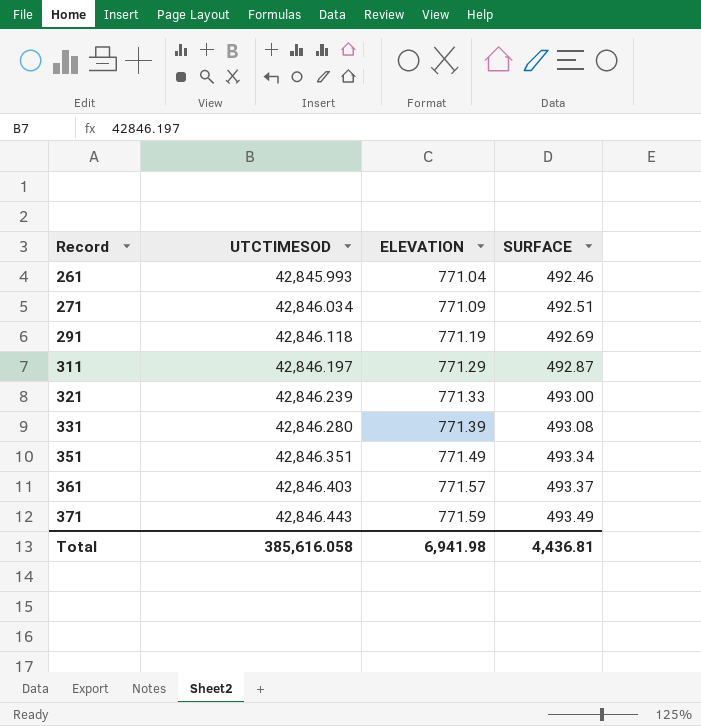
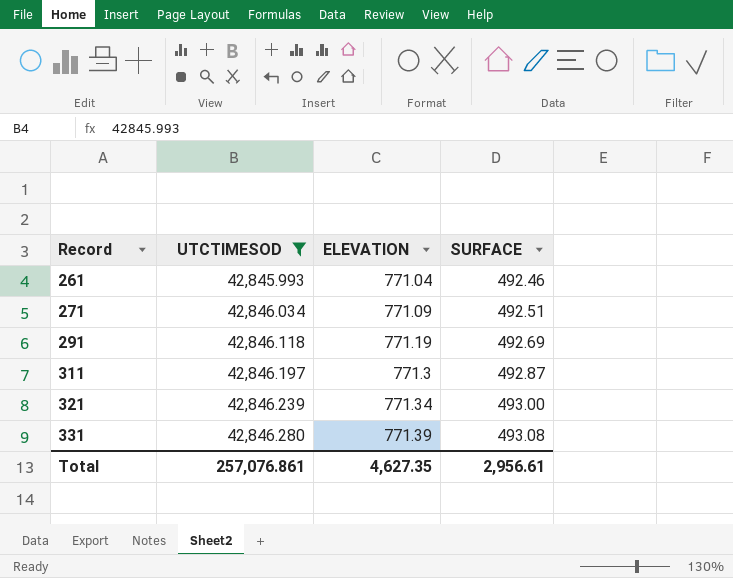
filter: none -> UTCTIMESOD <= 42,846.280
311 | ELEVATION: 771.29 -> 771.3
321 | ELEVATION: 771.33 -> 771.34
Total | UTCTIMESOD: 385,616.058 -> 257,076.861
Total | ELEVATION: 6,941.98 -> 4,627.35
Total | SURFACE: 4,436.81 -> 2,956.61

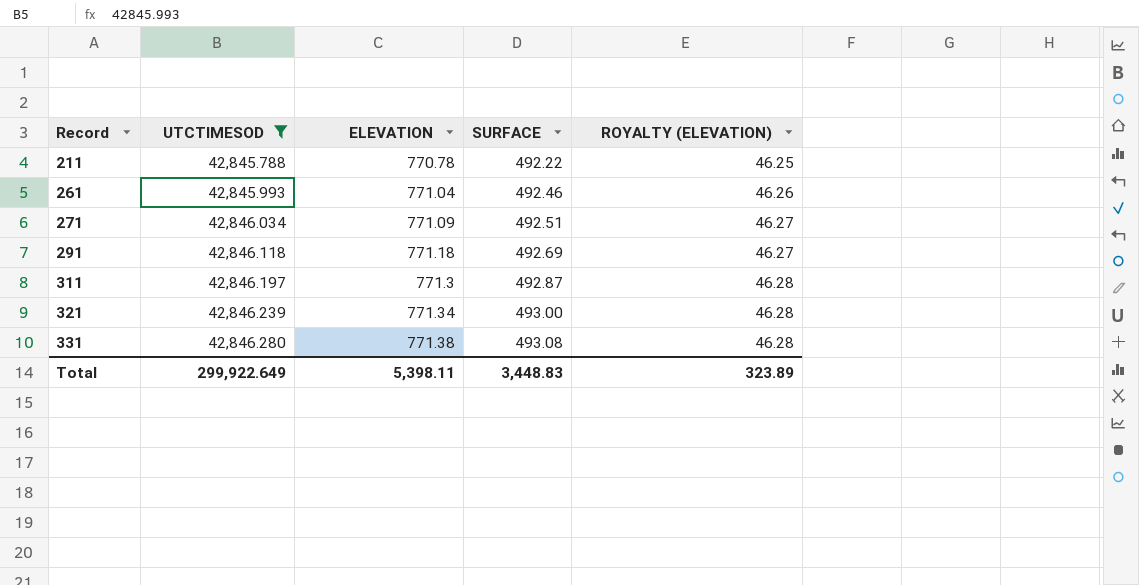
column ROYALTY (ELEVATION) | formula: none -> [ELEVATION] * 0.06
row 211: none -> 42,845.788 | 770.78 | 492.22 | 46.25
291 | ELEVATION: 771.19 -> 771.18
331 | ELEVATION: 771.39 -> 771.38
Total | UTCTIMESOD: 257,076.861 -> 299,922.649
Total | ELEVATION: 4,627.35 -> 5,398.11
Total | SURFACE: 2,956.61 -> 3,448.83

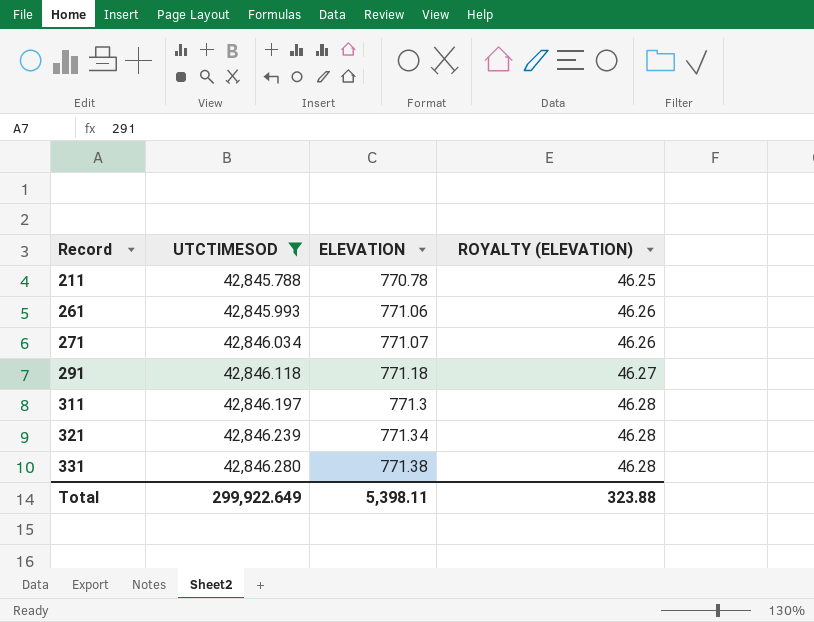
column SURFACE | position: 4 -> none
261 | ELEVATION: 771.04 -> 771.06
271 | ELEVATION: 771.09 -> 771.07
271 | ROYALTY (ELEVATION): 46.27 -> 46.26
Total | ROYALTY (ELEVATION): 323.89 -> 323.88

